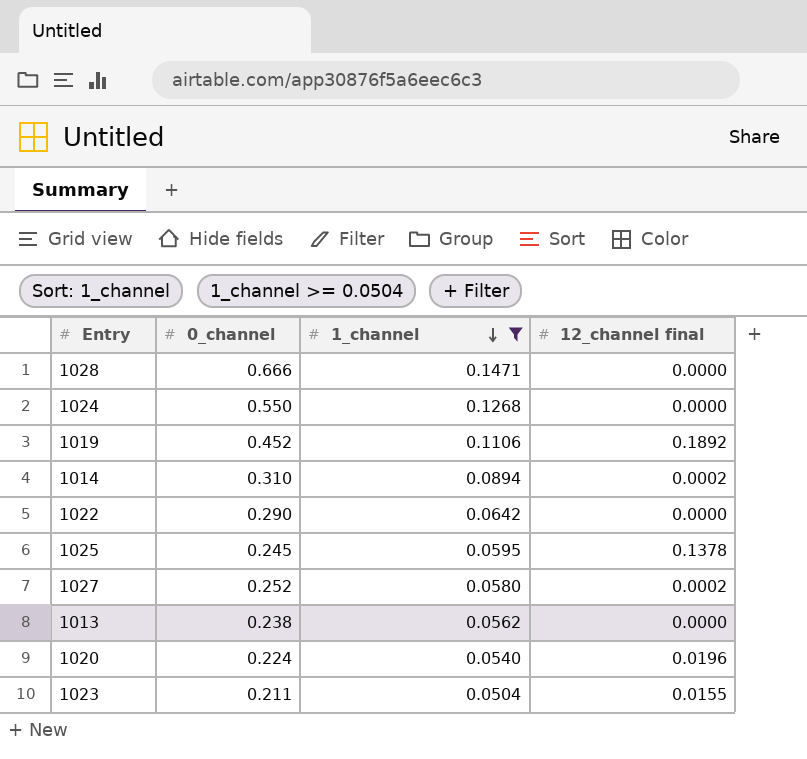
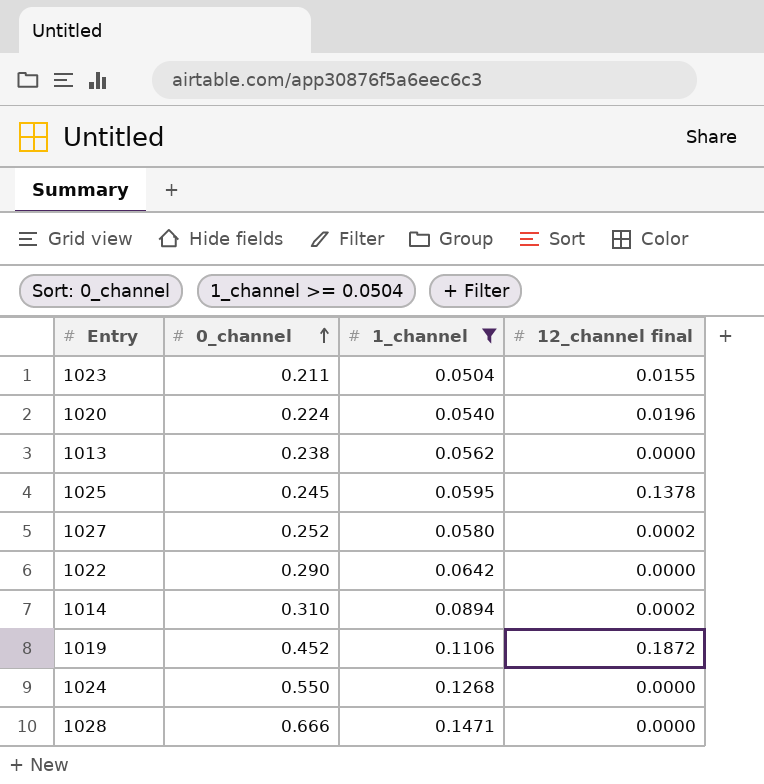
row order: 1_channel descending -> 0_channel ascending
1019 | 12_channel final: 0.1892 -> 0.1872

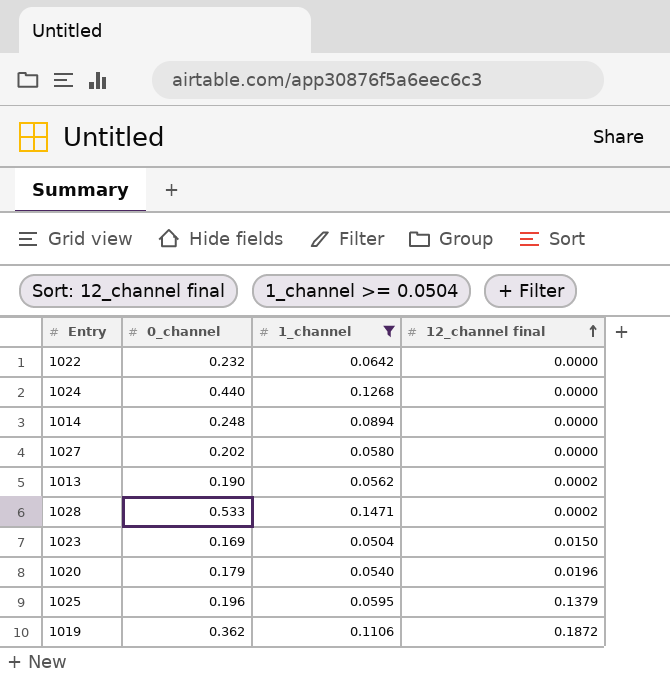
row order: 0_channel ascending -> 12_channel final ascending
1022 | 0_channel: 0.290 -> 0.232
1024 | 0_channel: 0.550 -> 0.440
1014 | 0_channel: 0.310 -> 0.248
1014 | 12_channel final: 0.0002 -> 0.0000
1027 | 0_channel: 0.252 -> 0.202
1027 | 12_channel final: 0.0002 -> 0.0000
1013 | 0_channel: 0.238 -> 0.190
1013 | 12_channel final: 0.0000 -> 0.0002
1028 | 0_channel: 0.666 -> 0.533
1028 | 12_channel final: 0.0000 -> 0.0002
1023 | 0_channel: 0.211 -> 0.169
1023 | 12_channel final: 0.0155 -> 0.0150
1020 | 0_channel: 0.224 -> 0.179
1025 | 0_channel: 0.245 -> 0.196
1025 | 12_channel final: 0.1378 -> 0.1379
1019 | 0_channel: 0.452 -> 0.362

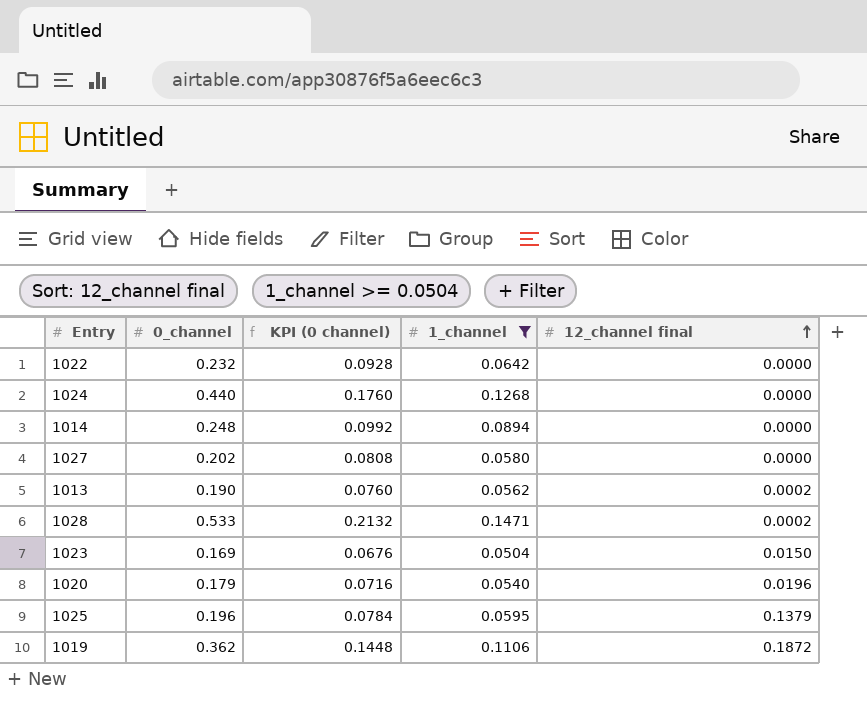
column KPI (0 channel) | formula: none -> [0_channel] * 0.4

